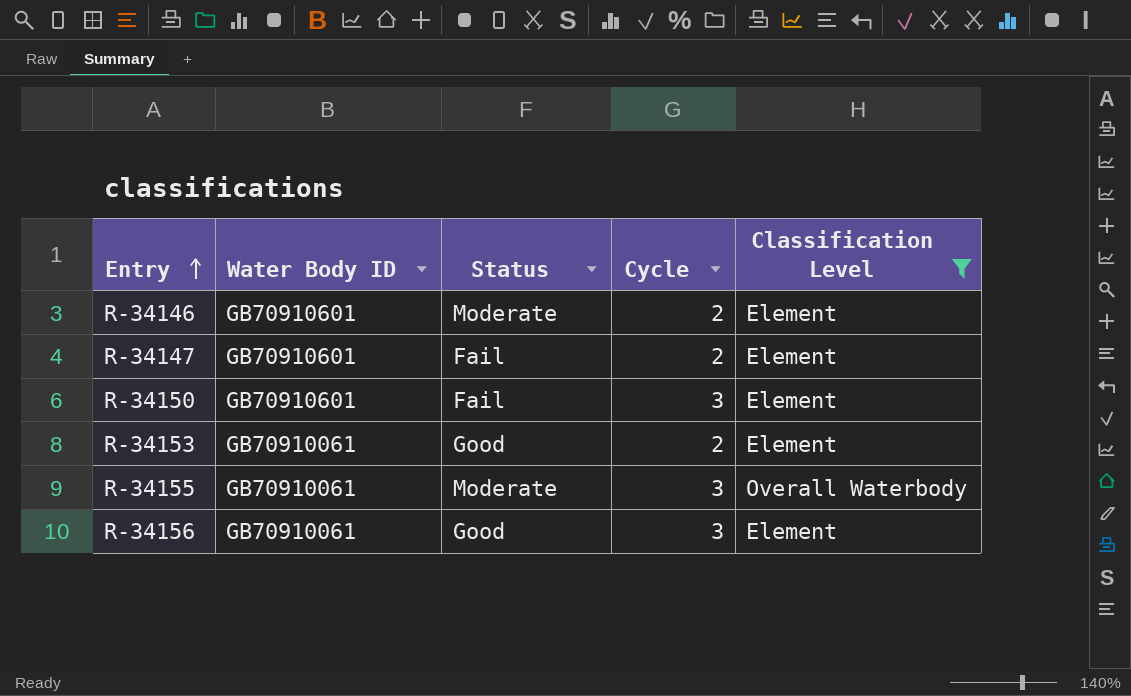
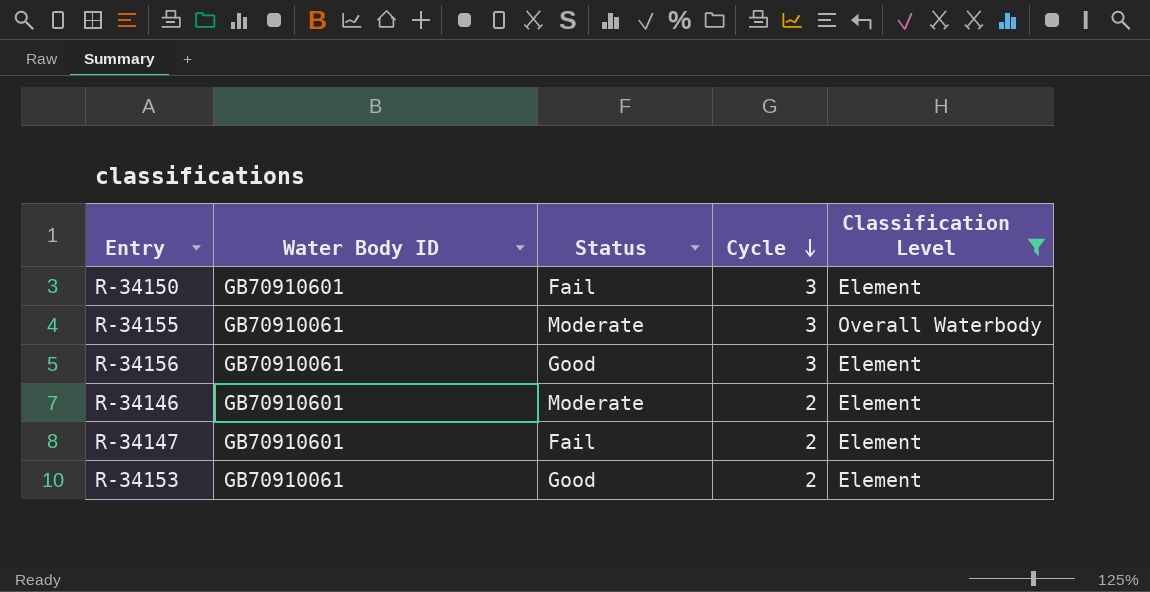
row order: Entry ascending -> Cycle descending

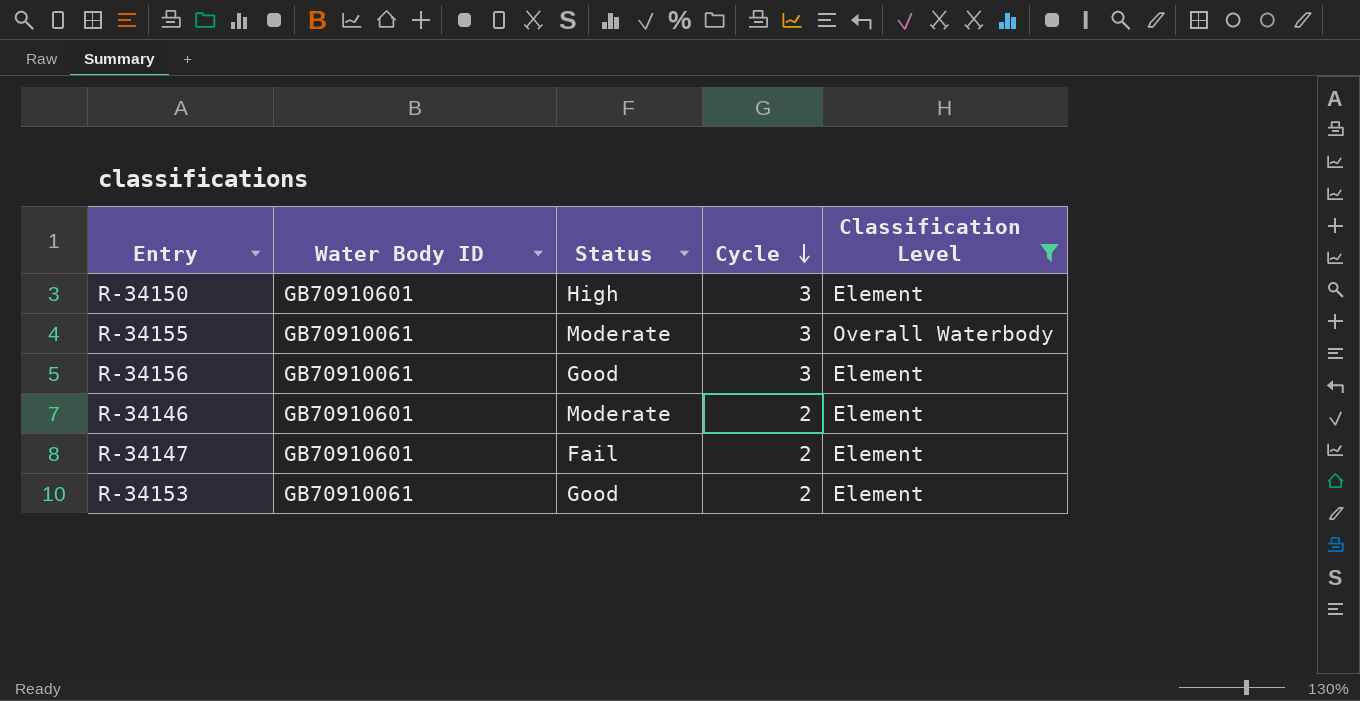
R-34150 | Status: Fail -> High

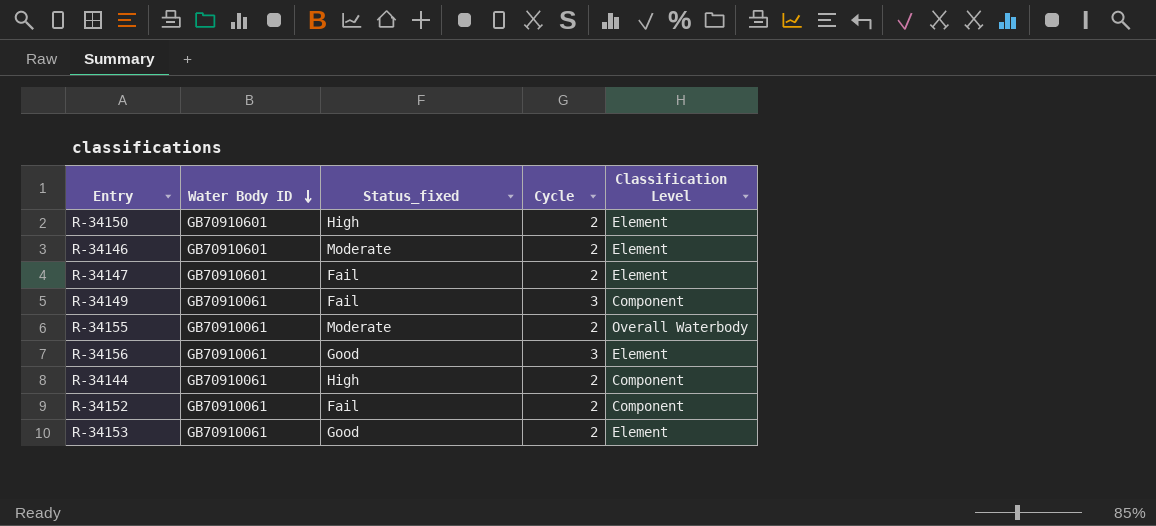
filter: Classification Level != Component -> none
row order: Cycle descending -> Water Body ID descending
column name: Status -> Status_fixed
R-34150 | Cycle: 3 -> 2
R-34155 | Cycle: 3 -> 2

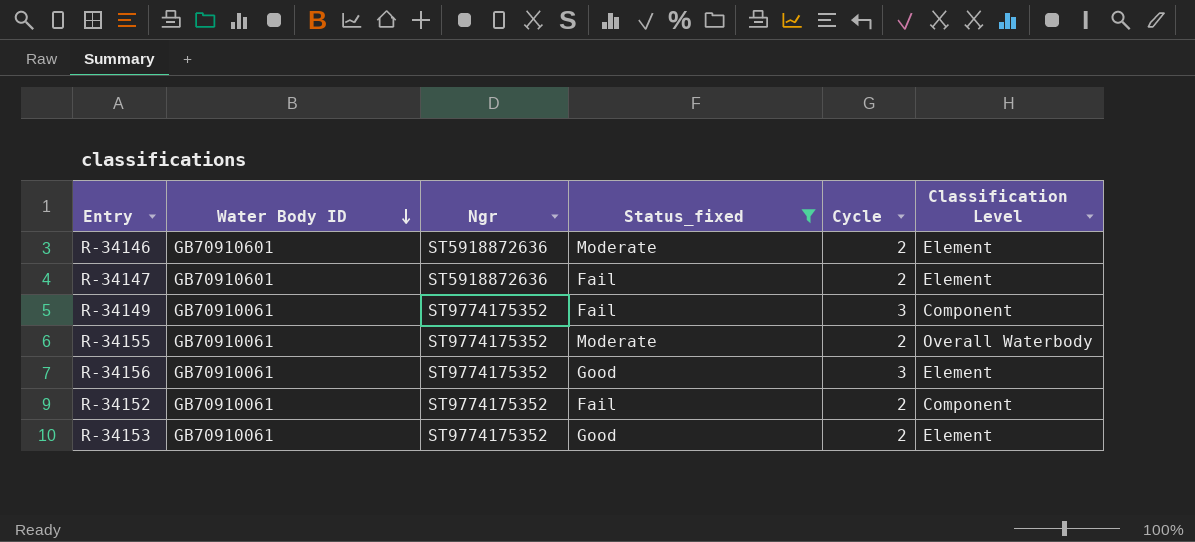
filter: none -> Status_fixed != High
column Ngr | position: none -> 3

